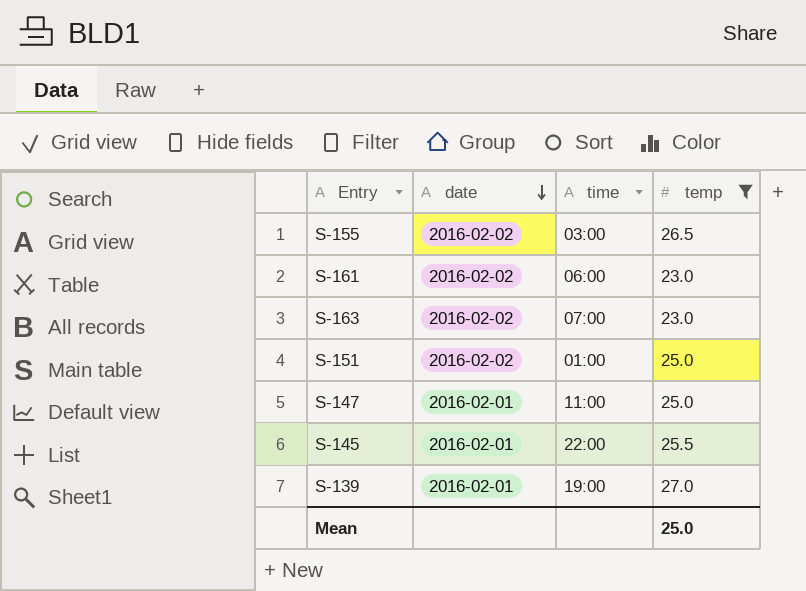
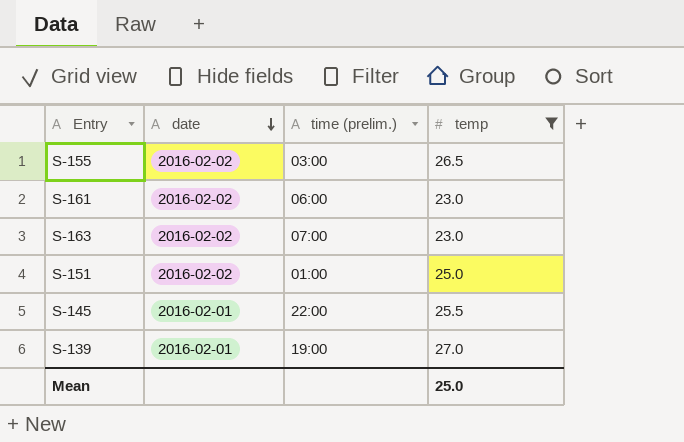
column name: time -> time (prelim.)
row S-147: 2016-02-01 | 11:00 | 25.0 -> none

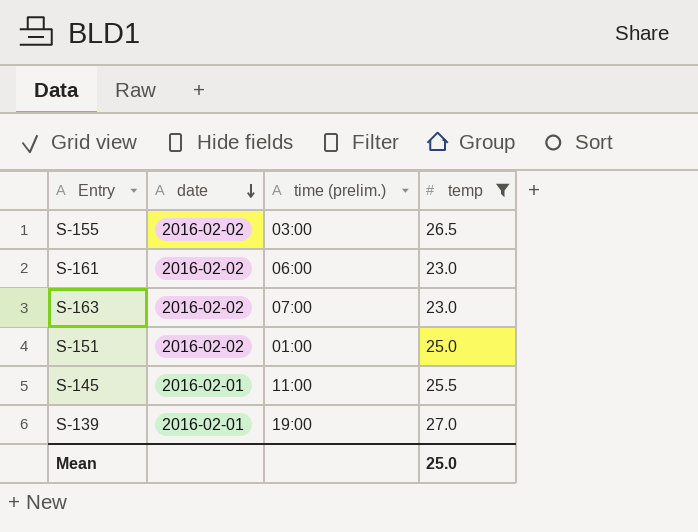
S-145 | time (prelim.): 22:00 -> 11:00

